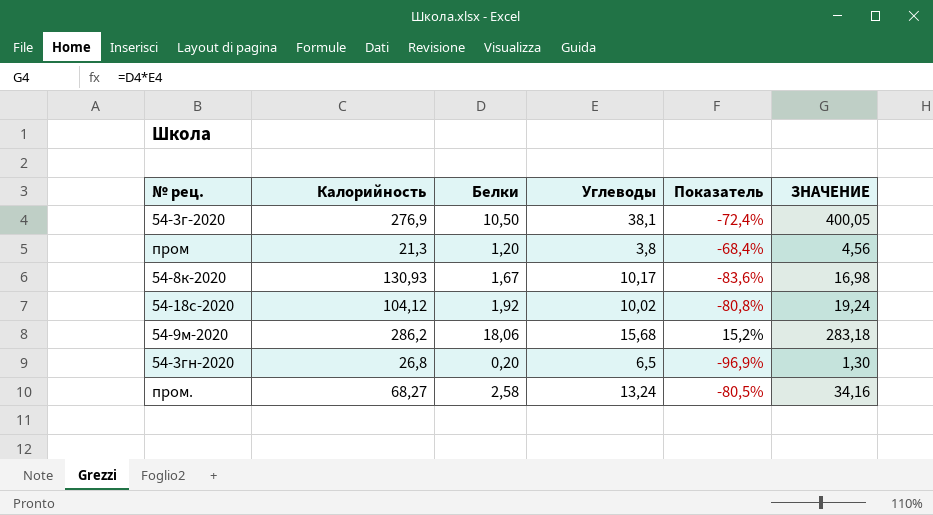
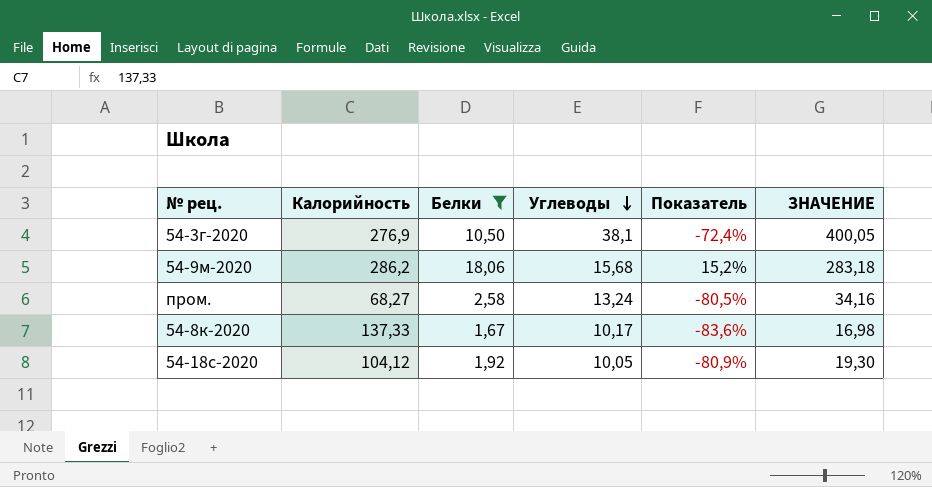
filter: none -> Белки >= 1,67
row order: none -> Углеводы descending
54-8к-2020 | Калорийность: 130,93 -> 137,33
54-18с-2020 | Углеводы: 10,02 -> 10,05
54-18с-2020 | Показатель: -80,8% -> -80,9%
54-18с-2020 | ЗНАЧЕНИЕ: 19,24 -> 19,30

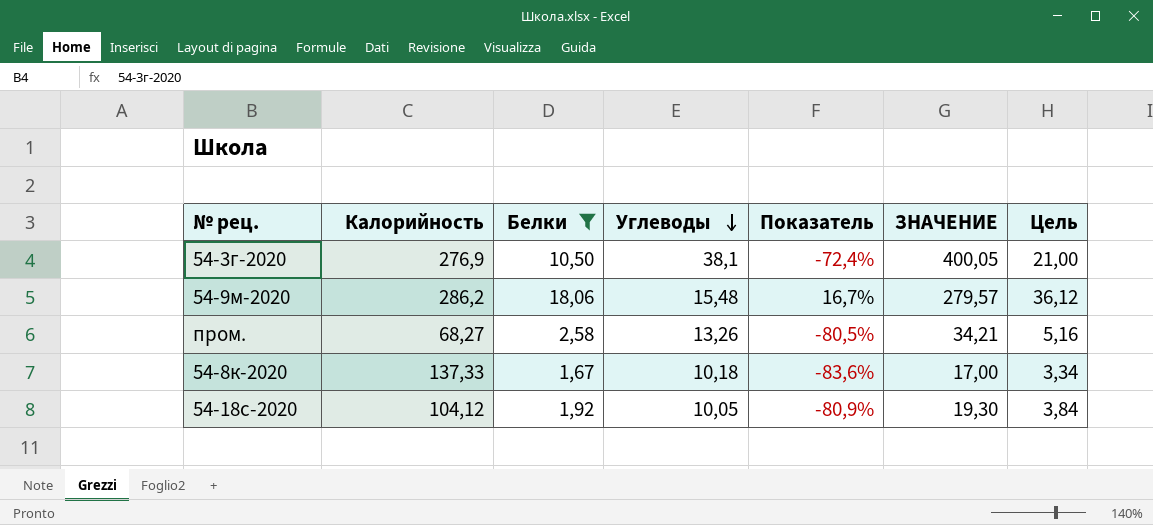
column Цель | formula: none -> [Белки] * 2
54-9м-2020 | Углеводы: 15,68 -> 15,48
54-9м-2020 | Показатель: 15,2% -> 16,7%
54-9м-2020 | ЗНАЧЕНИЕ: 283,18 -> 279,57
пром. | Углеводы: 13,24 -> 13,26
пром. | ЗНАЧЕНИЕ: 34,16 -> 34,21
54-8к-2020 | Углеводы: 10,17 -> 10,18
54-8к-2020 | ЗНАЧЕНИЕ: 16,98 -> 17,00

